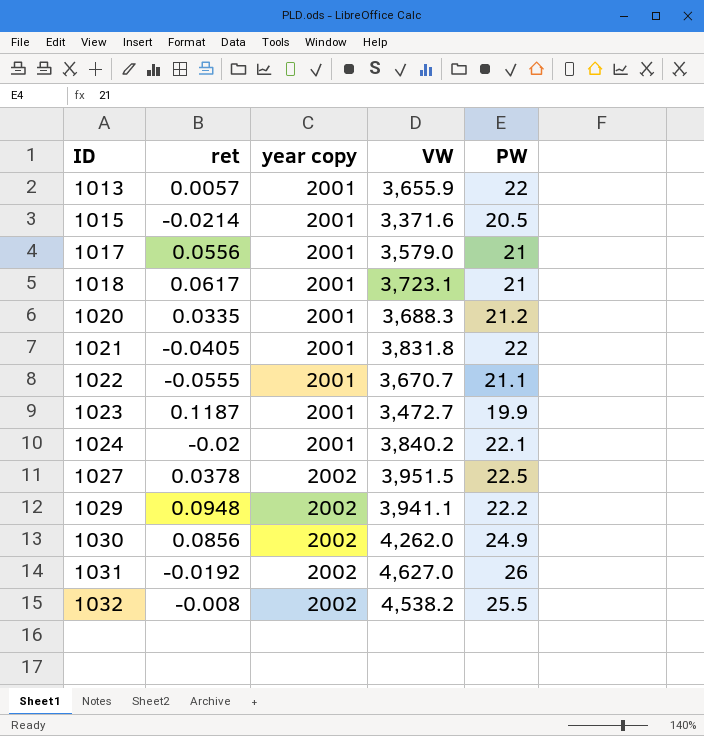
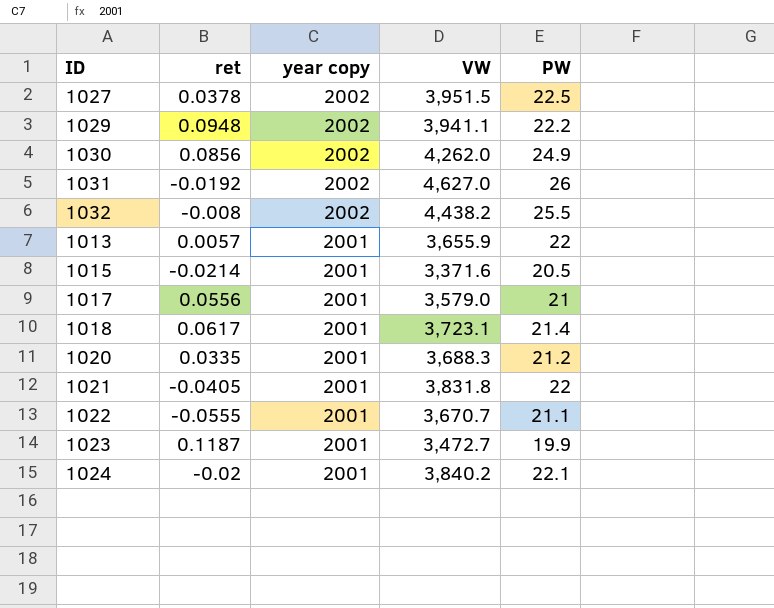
row order: ID ascending -> year copy descending
1032 | VW: 4,538.2 -> 4,438.2
1018 | PW: 21 -> 21.4

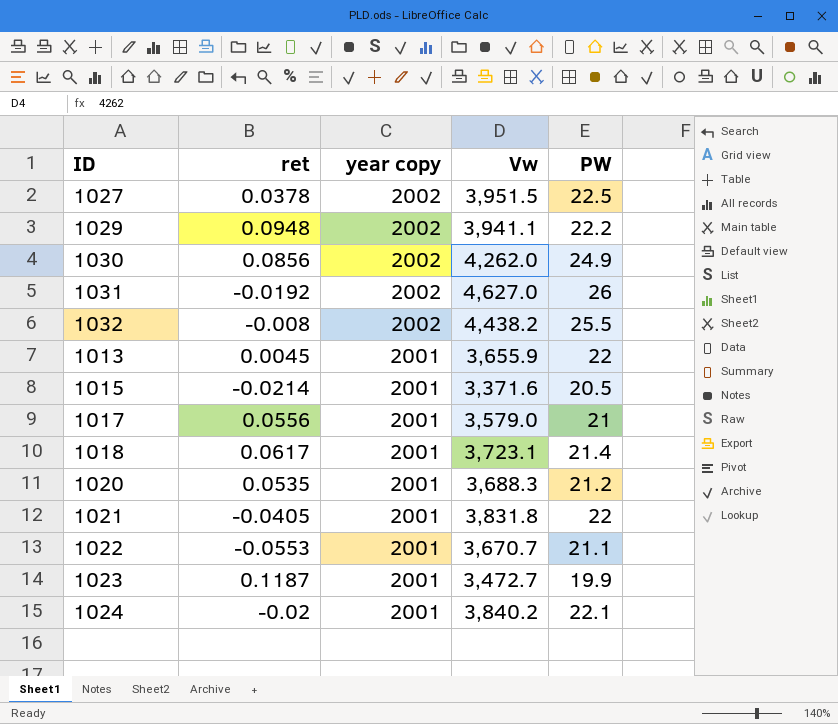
column name: VW -> Vw
1013 | ret: 0.0057 -> 0.0045
1020 | ret: 0.0335 -> 0.0535
1022 | ret: -0.0555 -> -0.0553

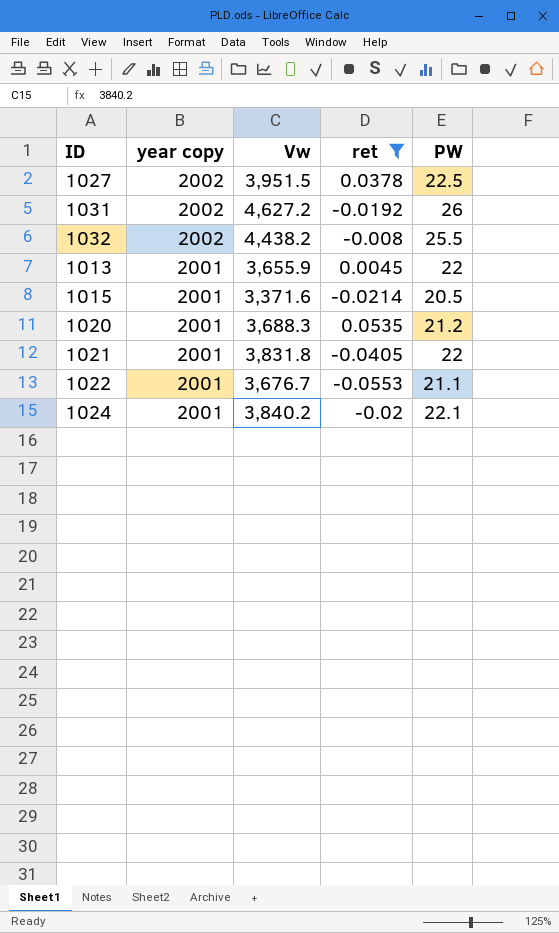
filter: none -> ret <= 0.0535
column ret | position: 2 -> 4
1031 | Vw: 4,627.0 -> 4,627.2
1022 | Vw: 3,670.7 -> 3,676.7

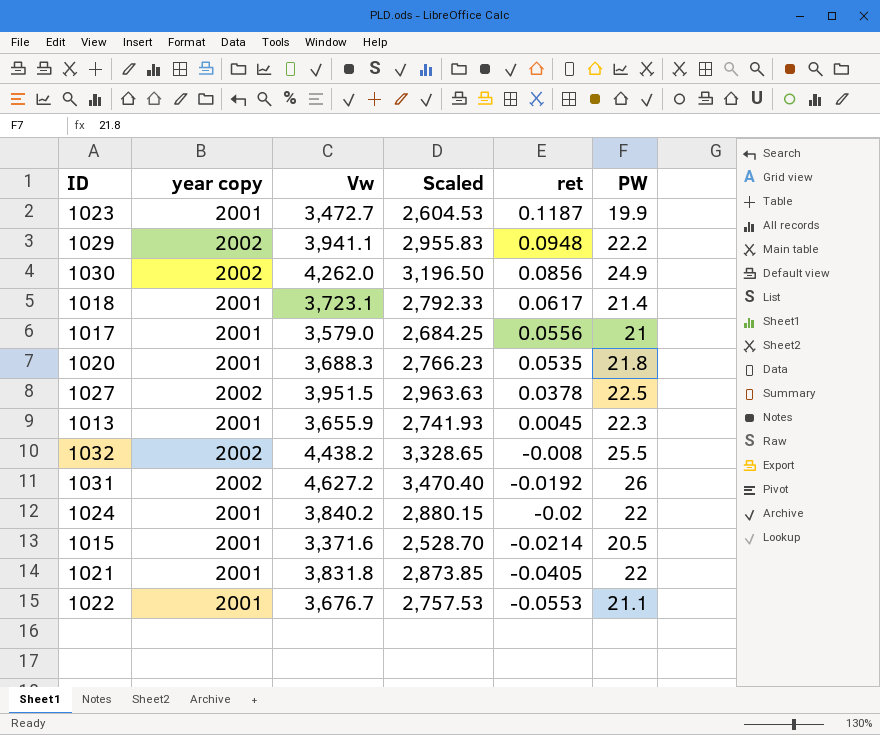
filter: ret <= 0.0535 -> none
row order: year copy descending -> ret descending
column Scaled | formula: none -> [Vw] * 0.75
1020 | PW: 21.2 -> 21.8
1013 | PW: 22 -> 22.3
1024 | PW: 22.1 -> 22

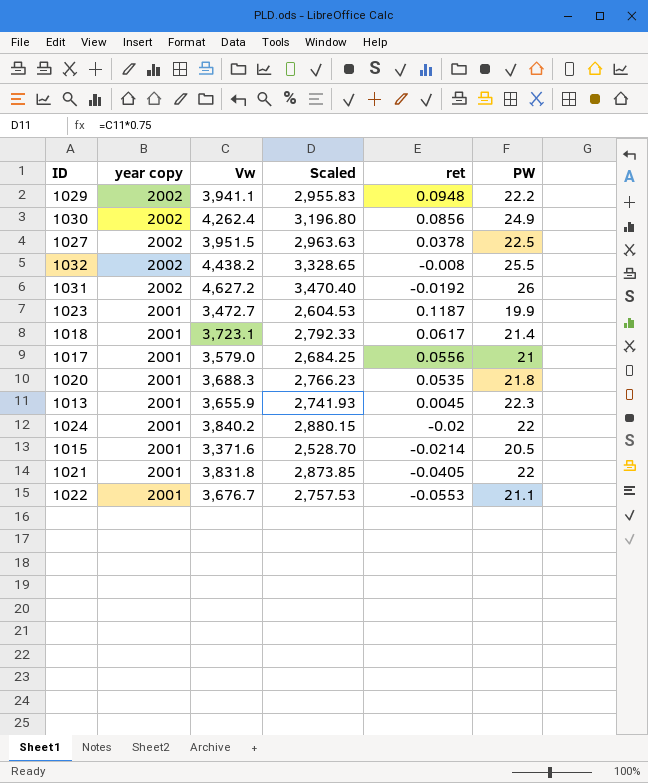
row order: ret descending -> year copy descending
1030 | Vw: 4,262.0 -> 4,262.4
1030 | Scaled: 3,196.50 -> 3,196.80

